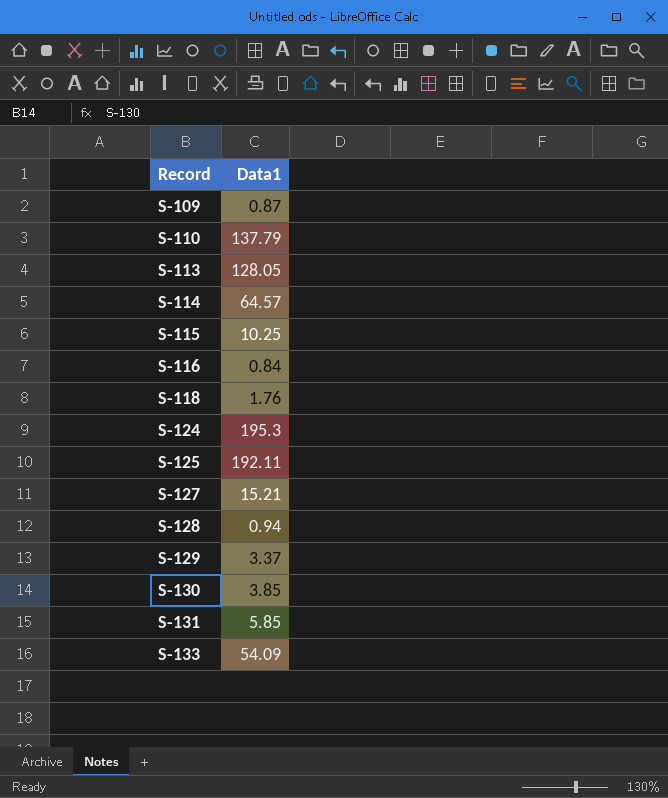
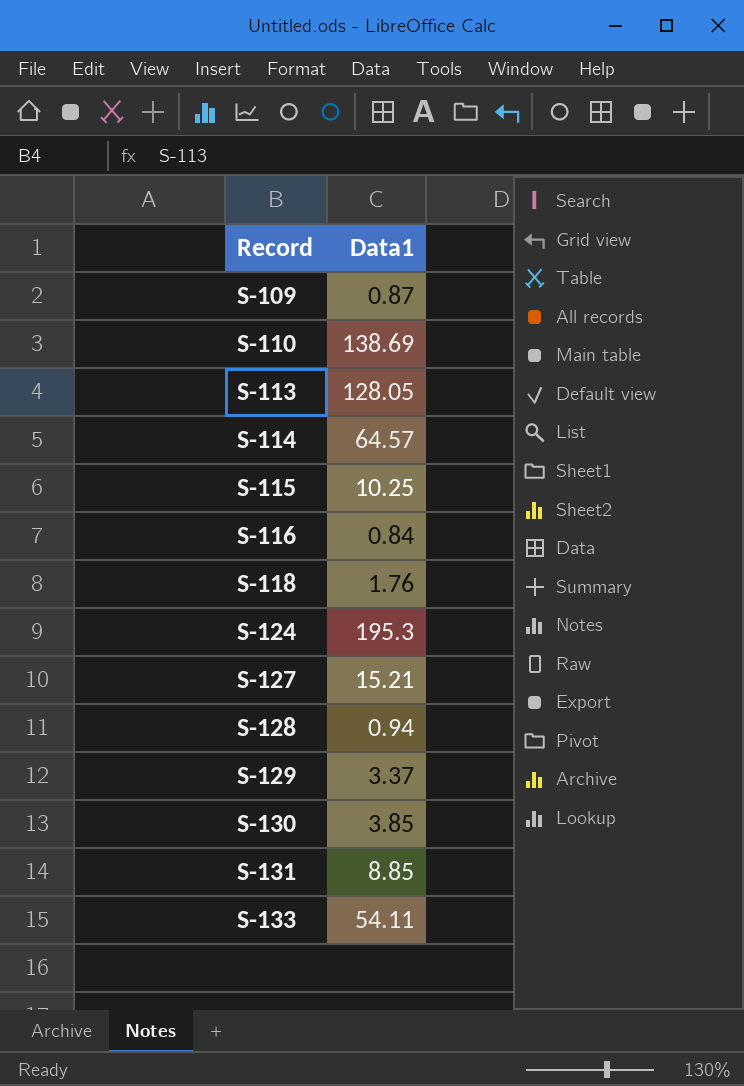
row S-125: 192.11 -> none
S-110 | Data1: 137.79 -> 138.69
S-131 | Data1: 5.85 -> 8.85
S-133 | Data1: 54.09 -> 54.11

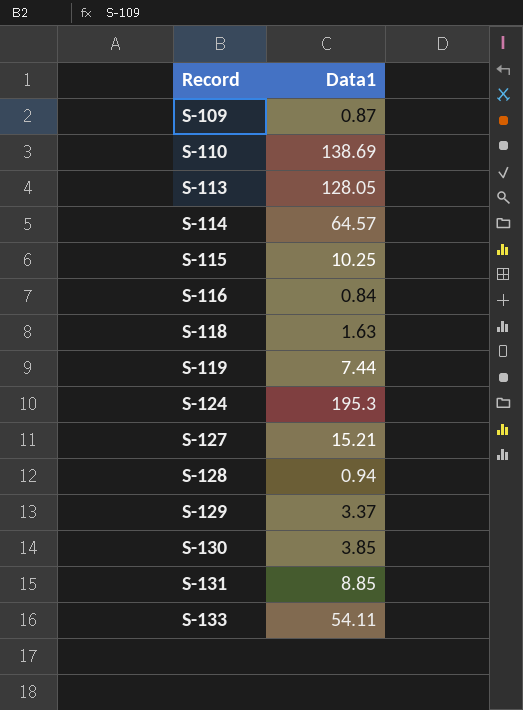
S-118 | Data1: 1.76 -> 1.63
row S-119: none -> 7.44

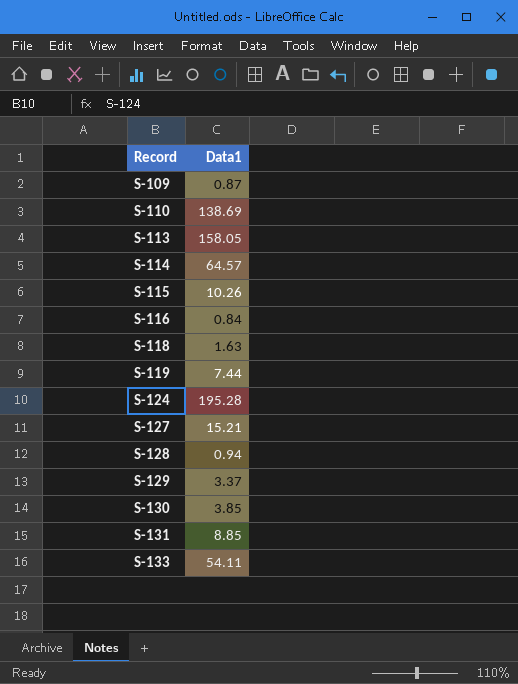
S-113 | Data1: 128.05 -> 158.05
S-115 | Data1: 10.25 -> 10.26
S-124 | Data1: 195.3 -> 195.28

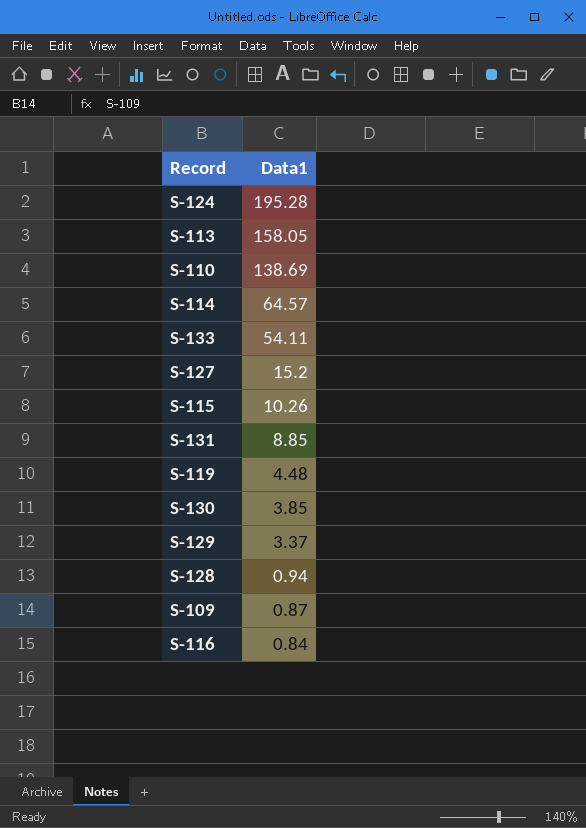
row order: Record ascending -> Data1 descending
row S-118: 1.63 -> none
S-127 | Data1: 15.21 -> 15.2
S-119 | Data1: 7.44 -> 4.48

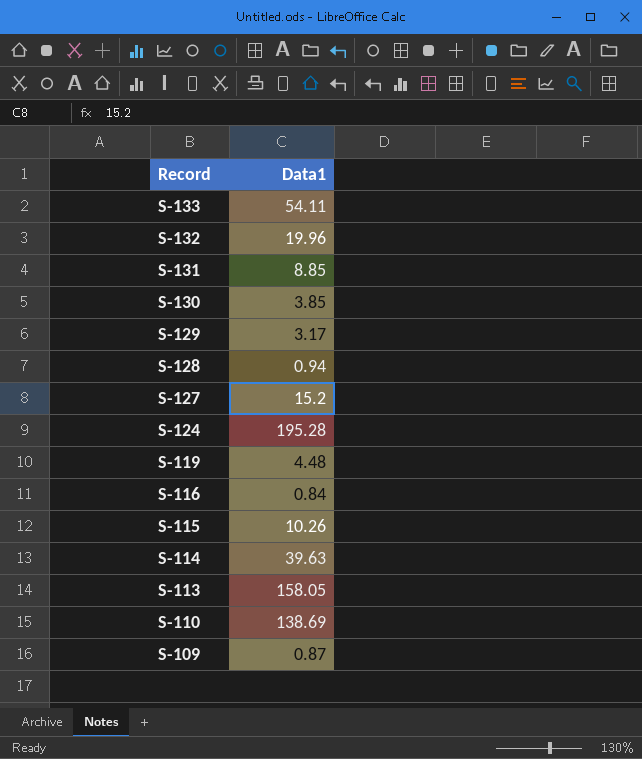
row order: Data1 descending -> Record descending
row S-132: none -> 19.96
S-129 | Data1: 3.37 -> 3.17
S-114 | Data1: 64.57 -> 39.63

